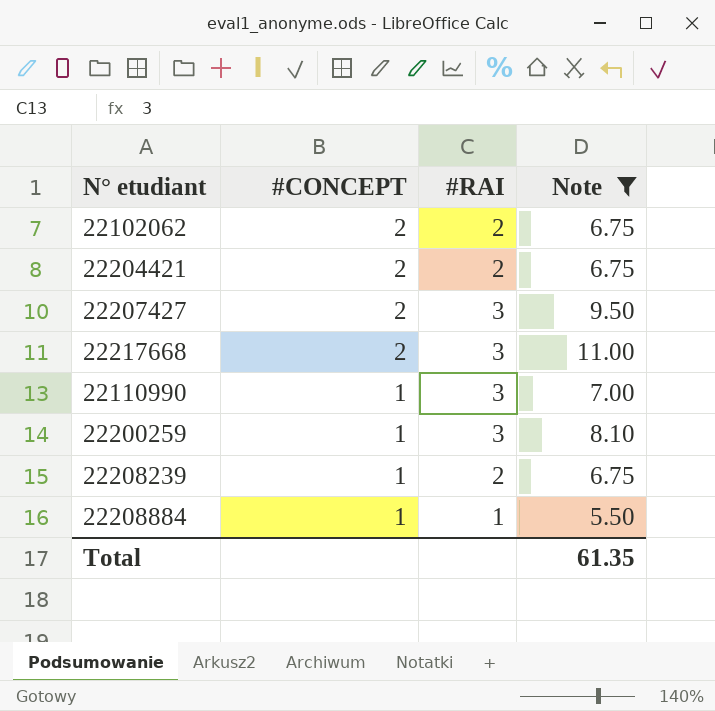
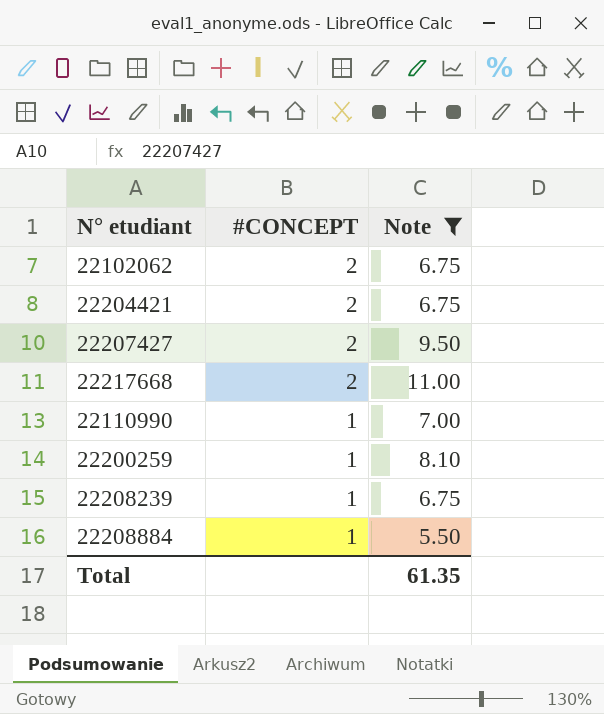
column #RAI | position: 3 -> none

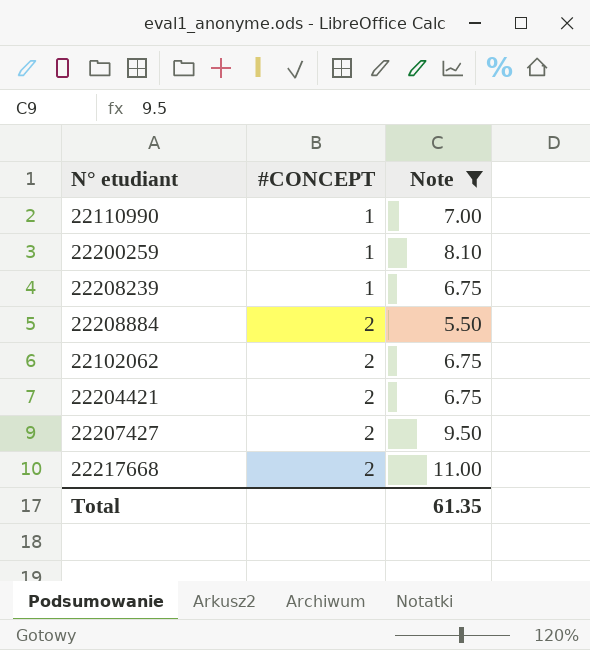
row order: #CONCEPT descending -> #CONCEPT ascending
22208884 | #CONCEPT: 1 -> 2

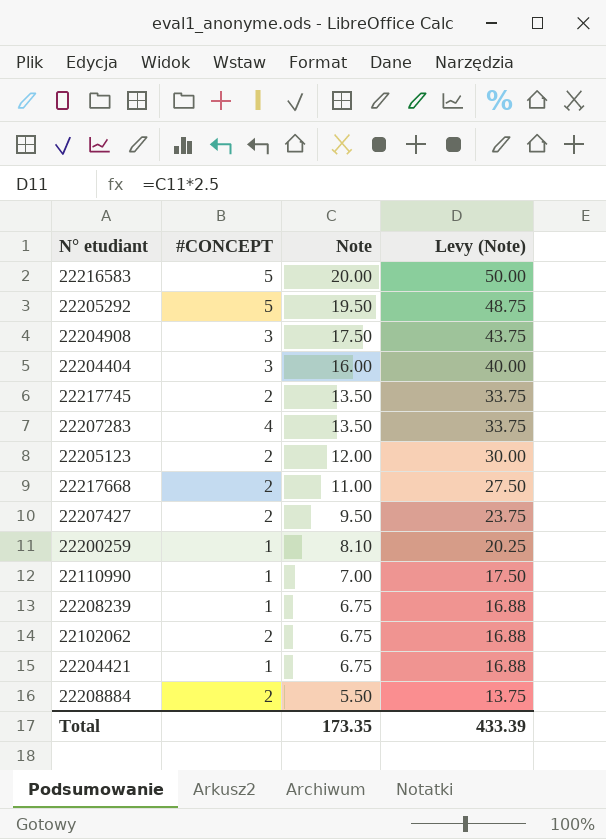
filter: Note <= 11.00 -> none
row order: #CONCEPT ascending -> Note descending
column Levy (Note) | formula: none -> [Note] * 2.5
22204421 | #CONCEPT: 2 -> 1
Total | Note: 61.35 -> 173.35

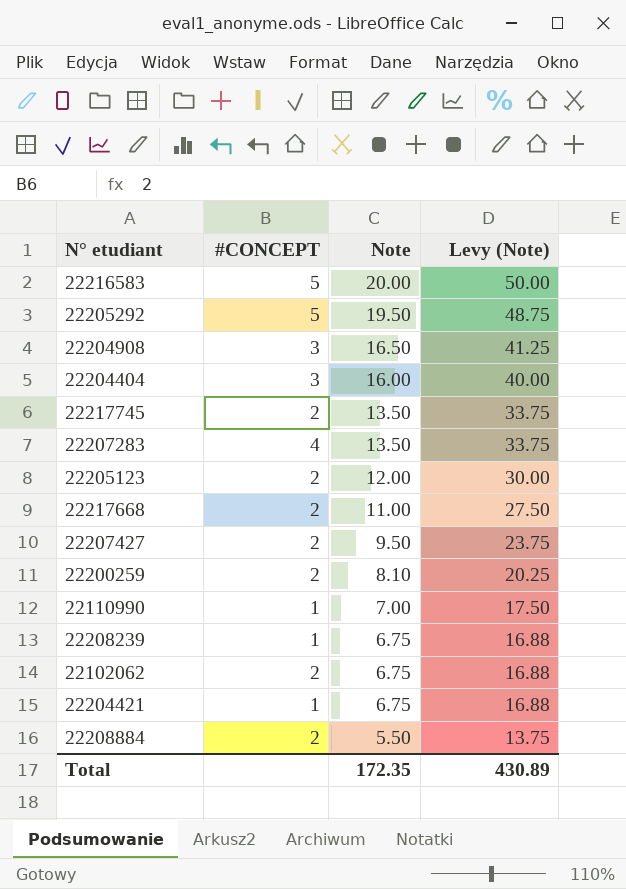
22204908 | Note: 17.50 -> 16.50
22204908 | Levy (Note): 43.75 -> 41.25
22200259 | #CONCEPT: 1 -> 2
Total | Note: 173.35 -> 172.35
Total | Levy (Note): 433.39 -> 430.89

